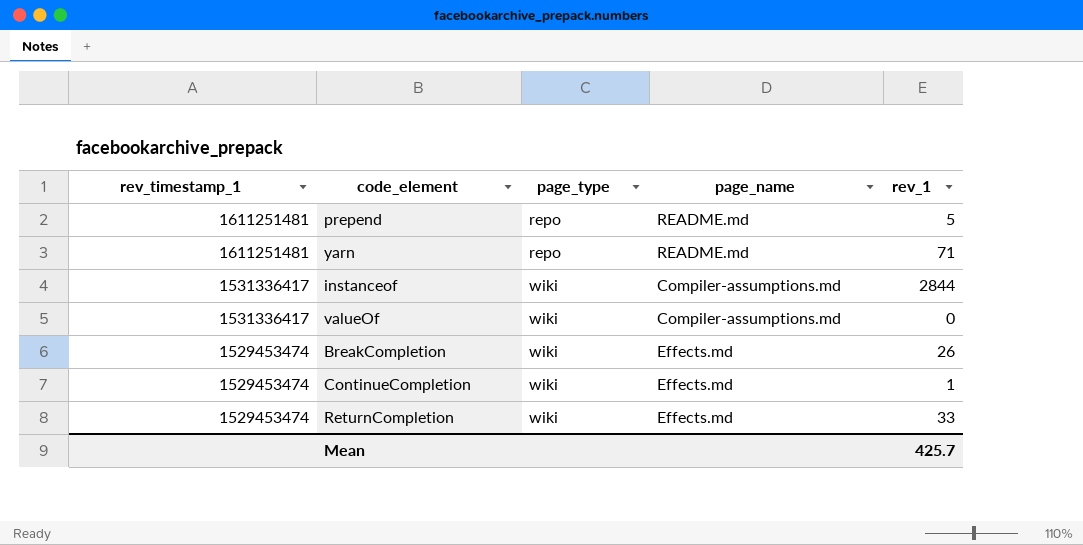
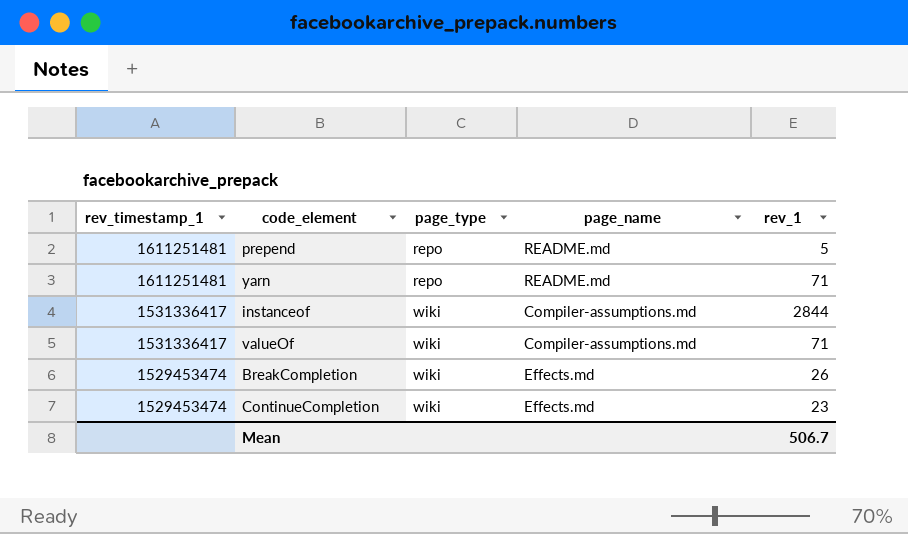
row ReturnCompletion: 1529453474 | wiki | Effects.md | 33 -> none
valueOf | rev_1: 0 -> 71
ContinueCompletion | rev_1: 1 -> 23
Mean | rev_1: 425.7 -> 506.7

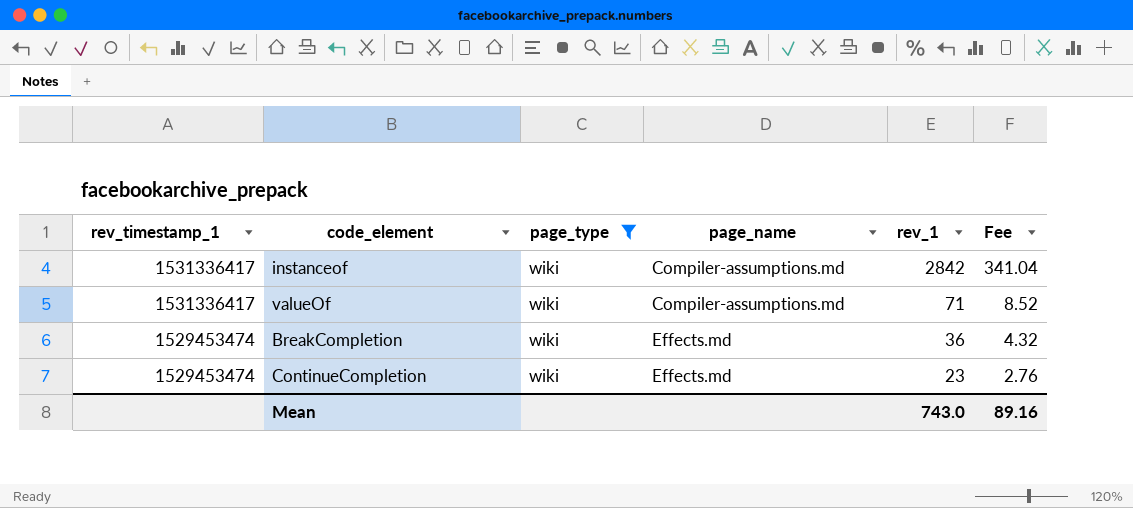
filter: none -> page_type = wiki
column Fee | formula: none -> [rev_1] * 0.12
instanceof | rev_1: 2844 -> 2842
BreakCompletion | rev_1: 26 -> 36
Mean | rev_1: 506.7 -> 743.0

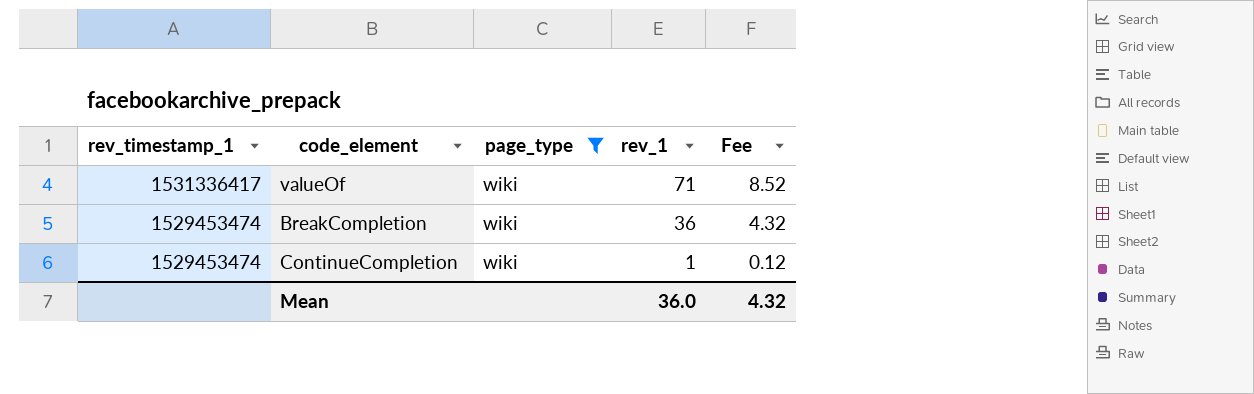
column page_name | position: 4 -> none
row instanceof: 1531336417 | wiki | Compiler-assumptions.md | 2842 | 341.04 -> none
ContinueCompletion | rev_1: 23 -> 1
ContinueCompletion | Fee: 2.76 -> 0.12
Mean | rev_1: 743.0 -> 36.0
Mean | Fee: 89.16 -> 4.32

